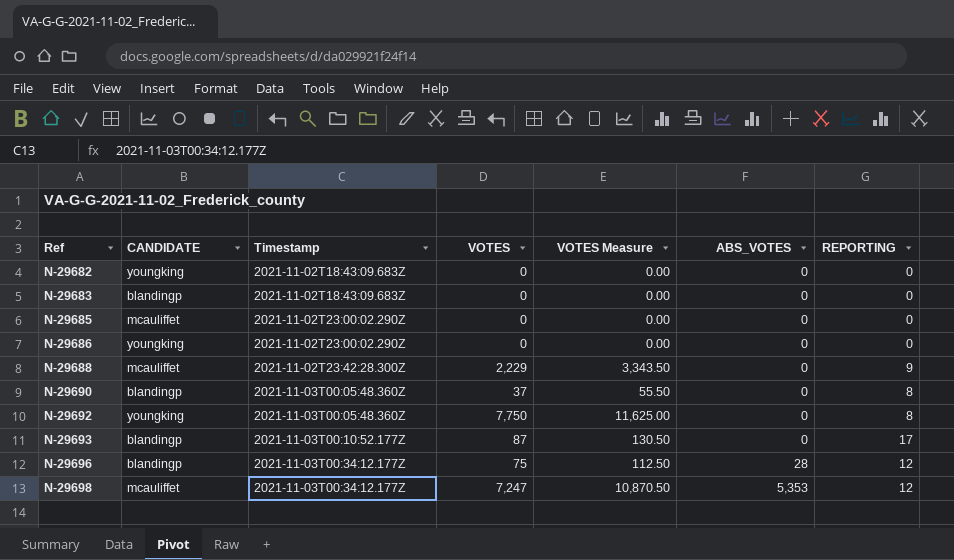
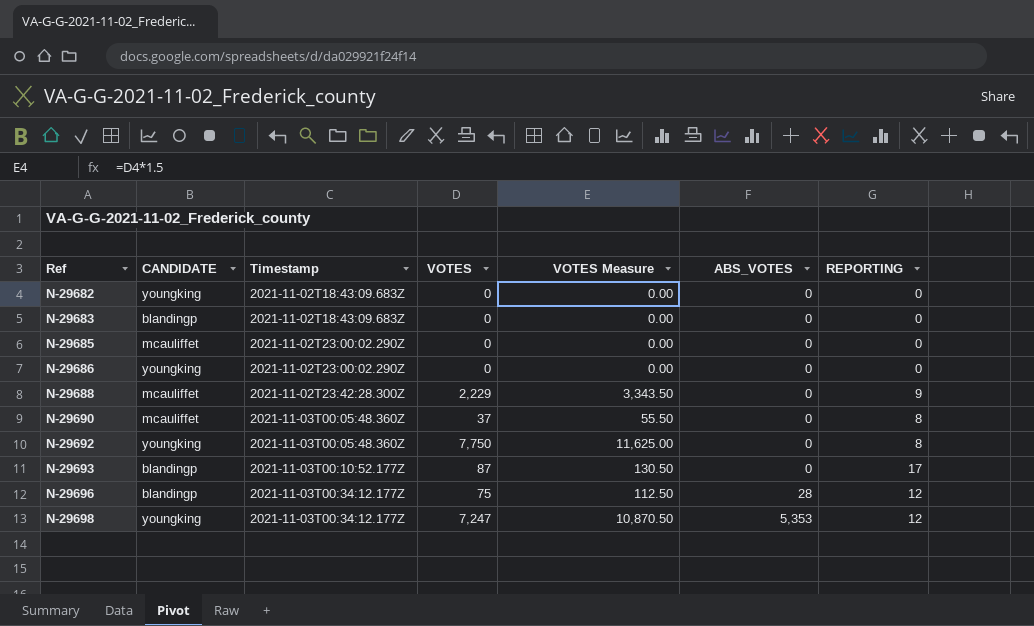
N-29690 | CANDIDATE: blandingp -> mcauliffet
N-29698 | CANDIDATE: mcauliffet -> youngking

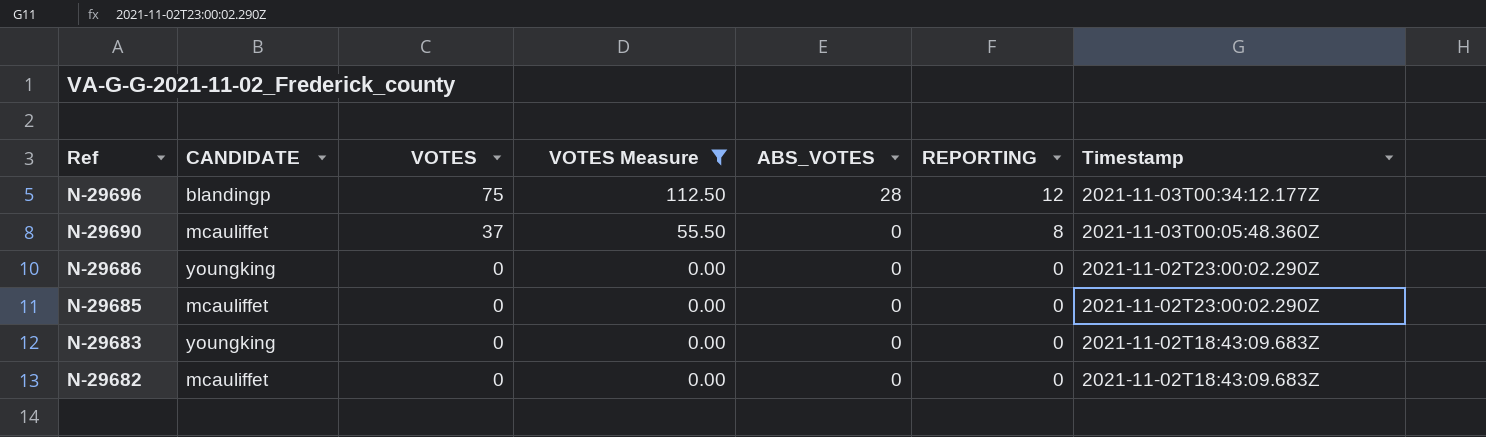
filter: none -> VOTES Measure <= 112.50
row order: Ref ascending -> Ref descending
column Timestamp | position: 3 -> 7
N-29683 | CANDIDATE: blandingp -> youngking
N-29682 | CANDIDATE: youngking -> mcauliffet

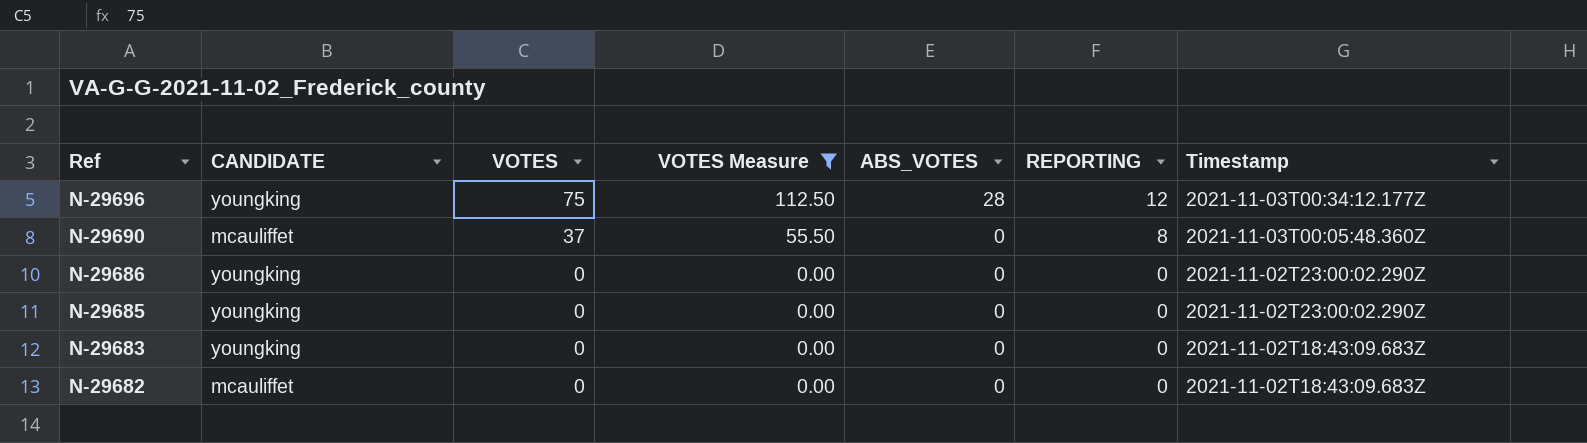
N-29696 | CANDIDATE: blandingp -> youngking
N-29685 | CANDIDATE: mcauliffet -> youngking

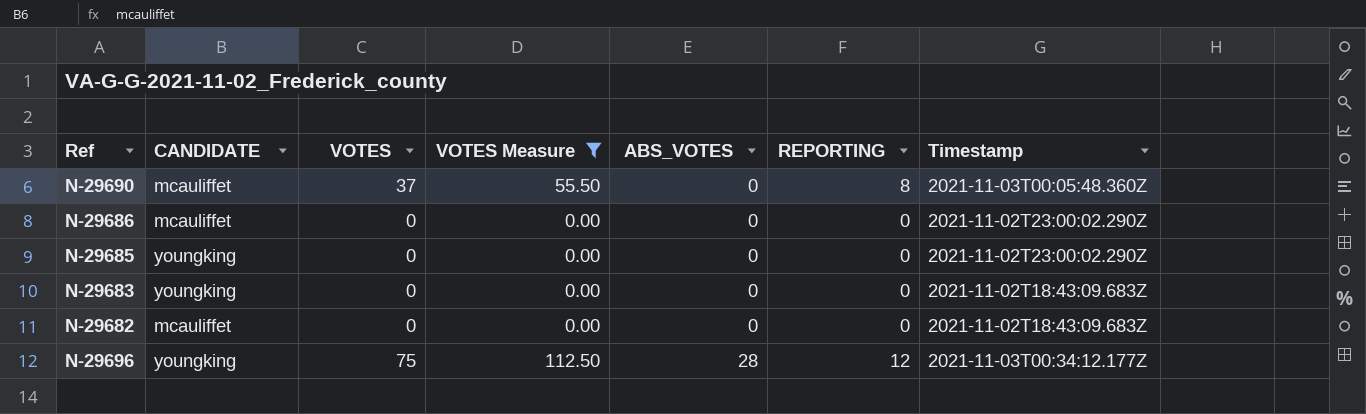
row order: Ref descending -> ABS_VOTES ascending
N-29686 | CANDIDATE: youngking -> mcauliffet

